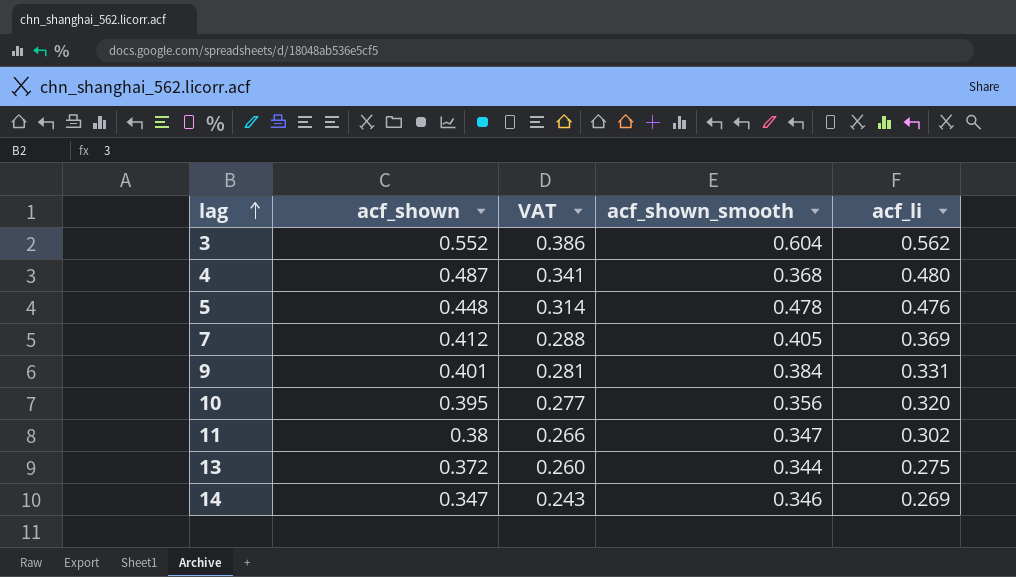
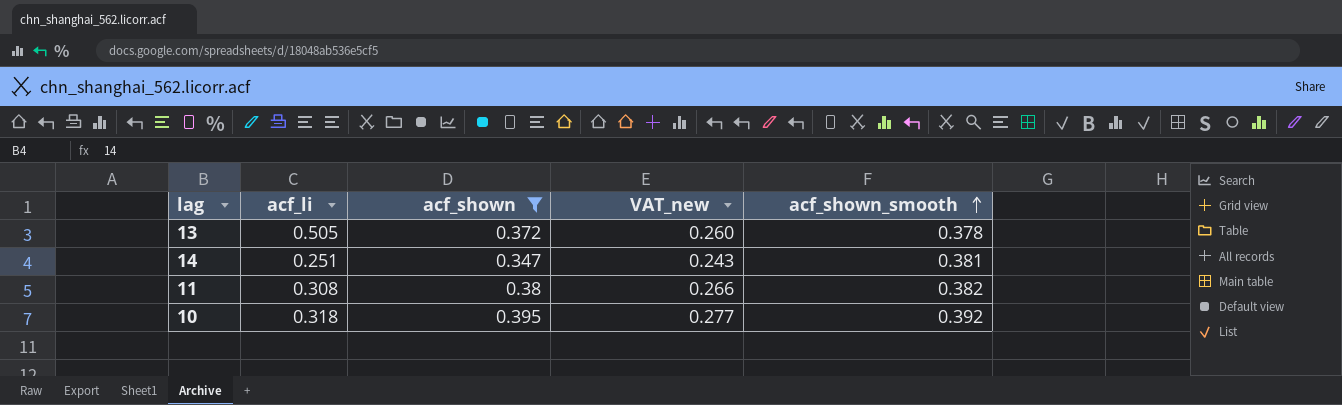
filter: none -> acf_shown <= 0.395
row order: lag ascending -> acf_shown_smooth ascending
column acf_li | position: 5 -> 2
column name: VAT -> VAT_new
13 | acf_li: 0.275 -> 0.505
13 | acf_shown_smooth: 0.344 -> 0.378
14 | acf_li: 0.269 -> 0.251
14 | acf_shown_smooth: 0.346 -> 0.381
11 | acf_li: 0.302 -> 0.308
11 | acf_shown_smooth: 0.347 -> 0.382
10 | acf_li: 0.320 -> 0.318
10 | acf_shown_smooth: 0.356 -> 0.392

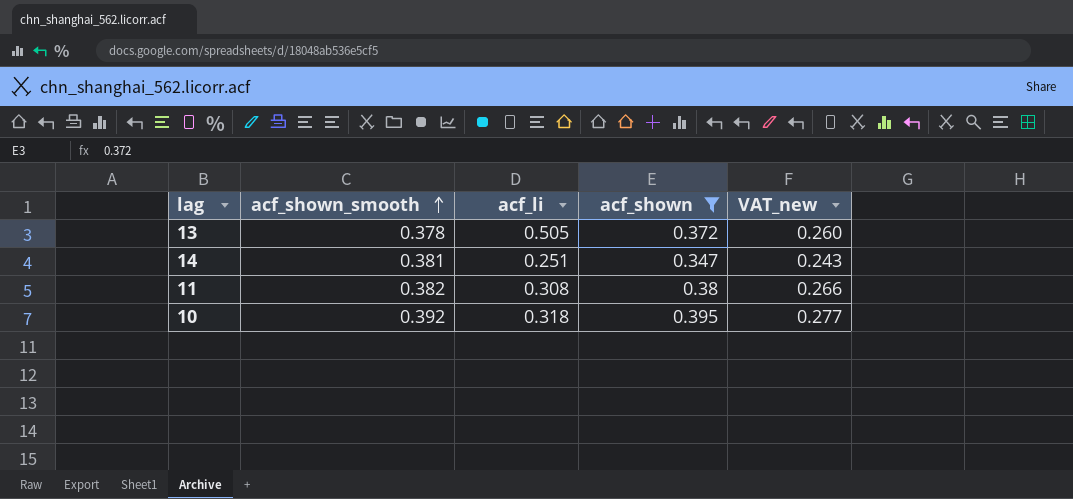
column acf_shown_smooth | position: 5 -> 2

